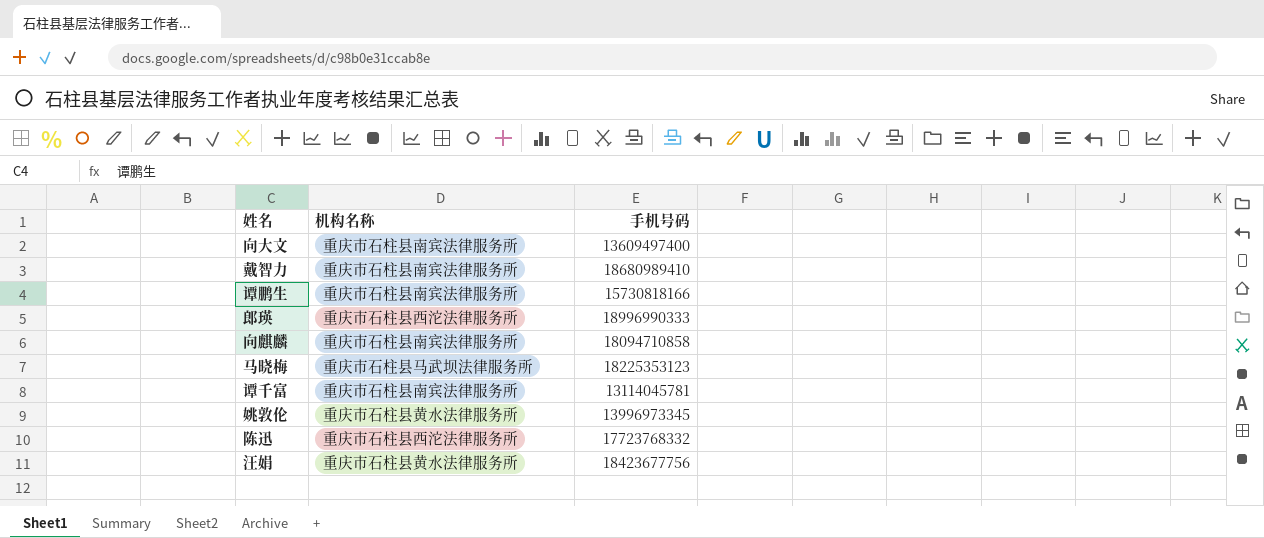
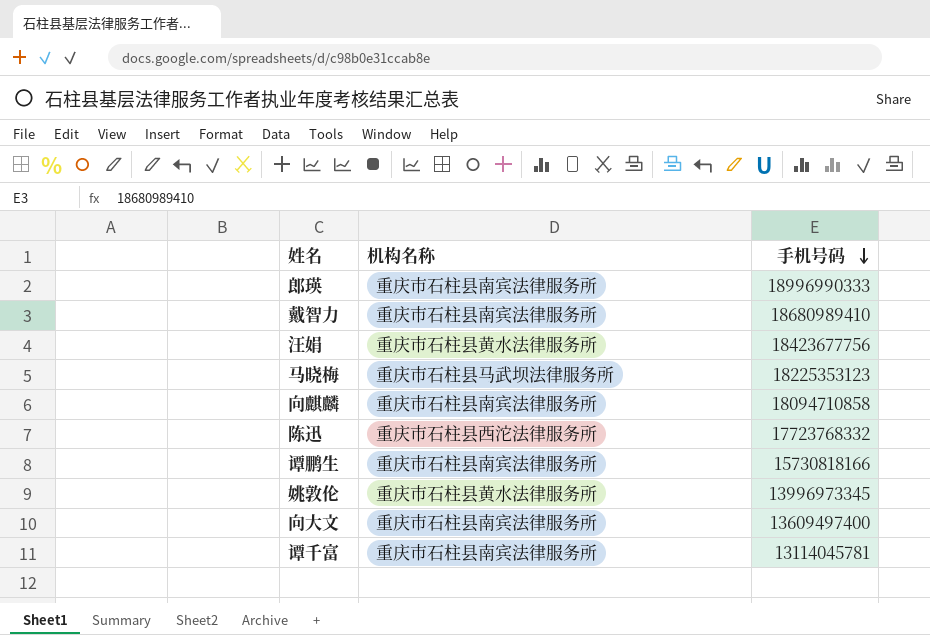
row order: none -> 手机号码 descending
郎瑛 | 机构名称: 重庆市石柱县西沱法律服务所 -> 重庆市石柱县南宾法律服务所

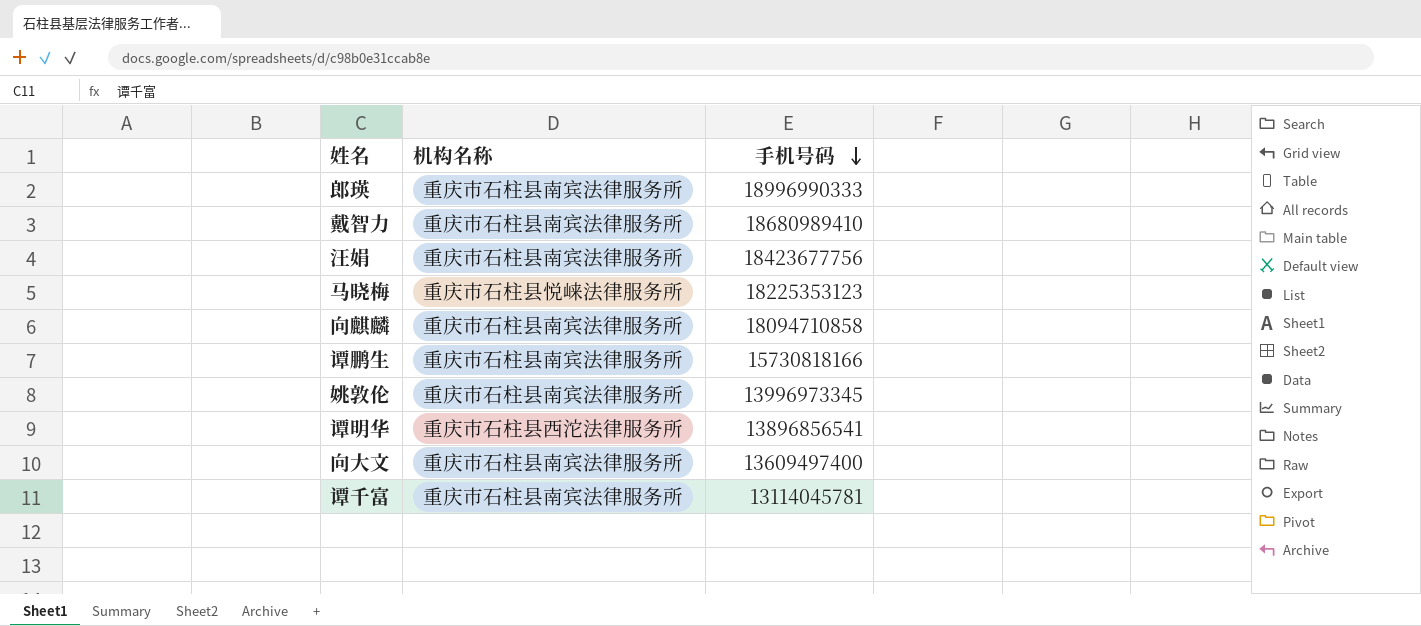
row 陈迅: 重庆市石柱县西沱法律服务所 | 17723768332 -> none
汪娟 | 机构名称: 重庆市石柱县黄水法律服务所 -> 重庆市石柱县南宾法律服务所
马晓梅 | 机构名称: 重庆市石柱县马武坝法律服务所 -> 重庆市石柱县悦崃法律服务所
姚敦伦 | 机构名称: 重庆市石柱县黄水法律服务所 -> 重庆市石柱县南宾法律服务所
row 谭明华: none -> 重庆市石柱县西沱法律服务所 | 13896856541

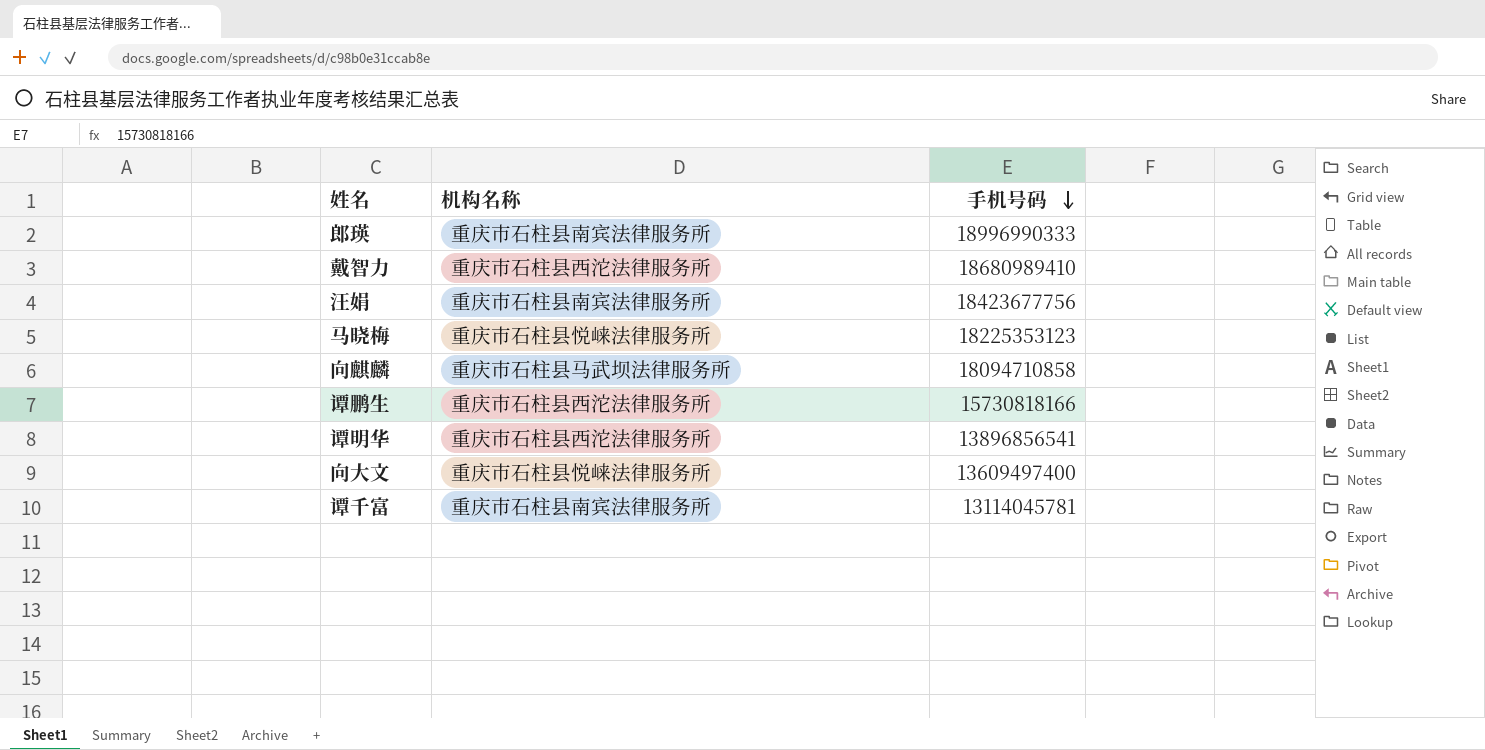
row 姚敦伦: 重庆市石柱县南宾法律服务所 | 13996973345 -> none
戴智力 | 机构名称: 重庆市石柱县南宾法律服务所 -> 重庆市石柱县西沱法律服务所
向麒麟 | 机构名称: 重庆市石柱县南宾法律服务所 -> 重庆市石柱县马武坝法律服务所
谭鹏生 | 机构名称: 重庆市石柱县南宾法律服务所 -> 重庆市石柱县西沱法律服务所
向大文 | 机构名称: 重庆市石柱县南宾法律服务所 -> 重庆市石柱县悦崃法律服务所

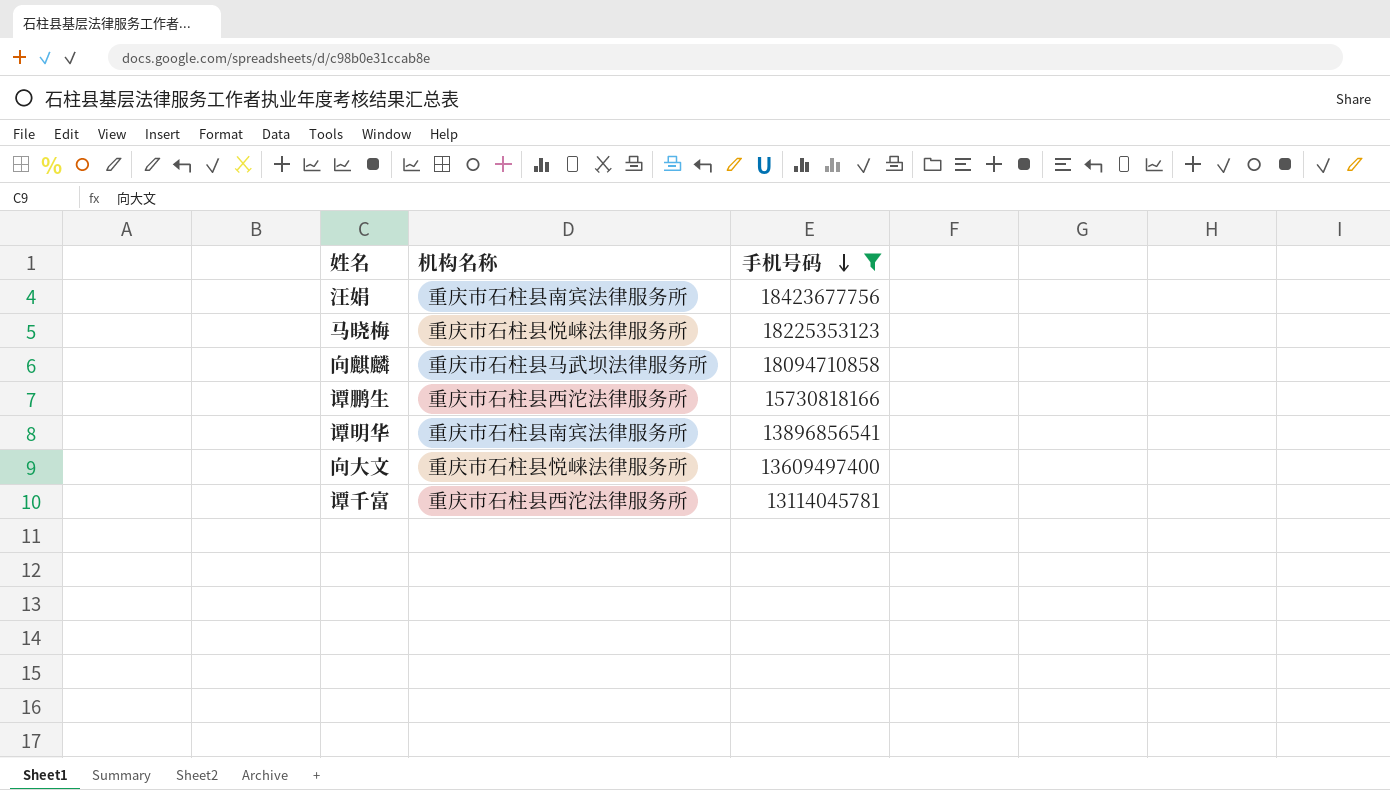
filter: none -> 手机号码 <= 18423677756
谭明华 | 机构名称: 重庆市石柱县西沱法律服务所 -> 重庆市石柱县南宾法律服务所
谭千富 | 机构名称: 重庆市石柱县南宾法律服务所 -> 重庆市石柱县西沱法律服务所

